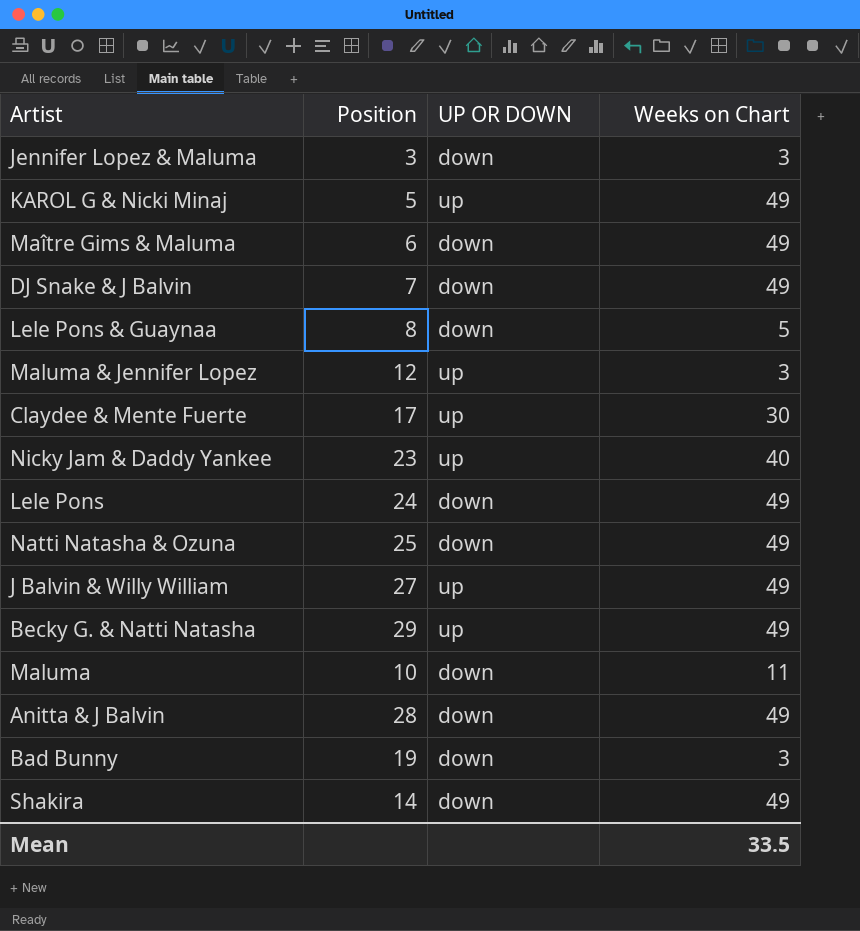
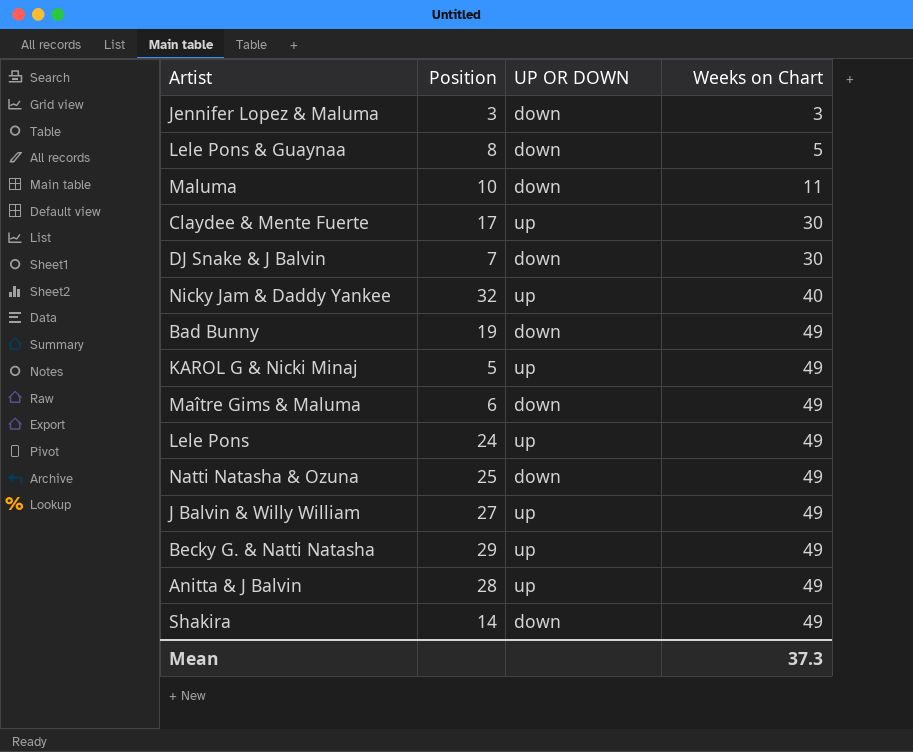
row order: none -> Weeks on Chart ascending
row Maluma & Jennifer Lopez: 12 | up | 3 -> none
DJ Snake & J Balvin | Weeks on Chart: 49 -> 30
Nicky Jam & Daddy Yankee | Position: 23 -> 32
Bad Bunny | Weeks on Chart: 3 -> 49
Lele Pons | UP OR DOWN: down -> up
Anitta & J Balvin | UP OR DOWN: down -> up
Mean | Weeks on Chart: 33.5 -> 37.3

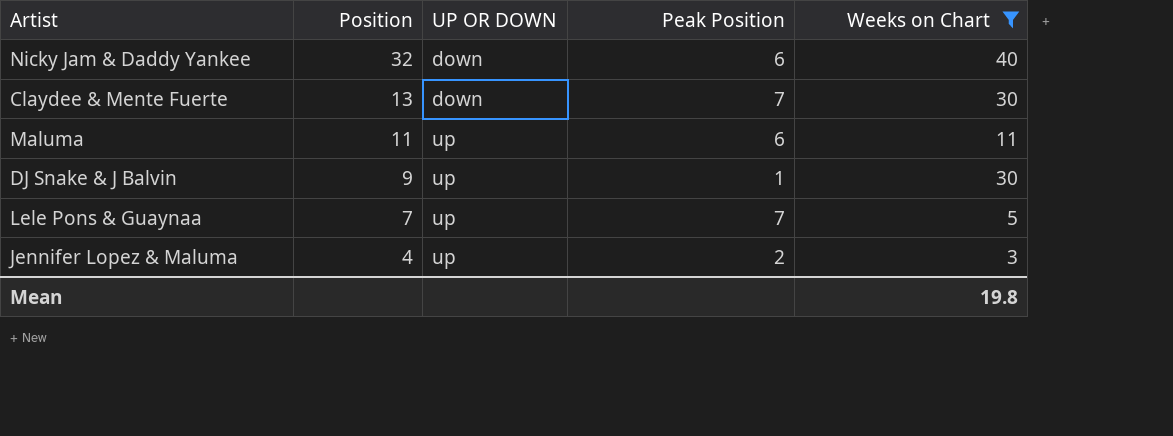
filter: none -> Weeks on Chart != 49
row order: Weeks on Chart ascending -> Position descending
column Peak Position | position: none -> 4
Nicky Jam & Daddy Yankee | UP OR DOWN: up -> down
Claydee & Mente Fuerte | Position: 17 -> 13
Claydee & Mente Fuerte | UP OR DOWN: up -> down
Maluma | Position: 10 -> 11
Maluma | UP OR DOWN: down -> up
DJ Snake & J Balvin | Position: 7 -> 9
DJ Snake & J Balvin | UP OR DOWN: down -> up
Lele Pons & Guaynaa | Position: 8 -> 7
Lele Pons & Guaynaa | UP OR DOWN: down -> up
Jennifer Lopez & Maluma | Position: 3 -> 4
Jennifer Lopez & Maluma | UP OR DOWN: down -> up
Mean | Weeks on Chart: 37.3 -> 19.8

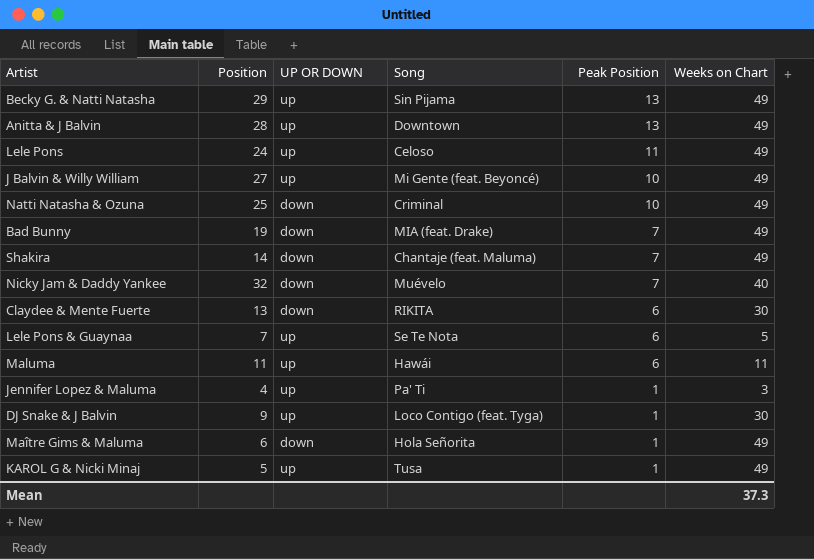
filter: Weeks on Chart != 49 -> none
row order: Position descending -> Peak Position descending
column Song | position: none -> 4
Nicky Jam & Daddy Yankee | Peak Position: 6 -> 7
Claydee & Mente Fuerte | Peak Position: 7 -> 6
Lele Pons & Guaynaa | Peak Position: 7 -> 6
Jennifer Lopez & Maluma | Peak Position: 2 -> 1
Mean | Weeks on Chart: 19.8 -> 37.3

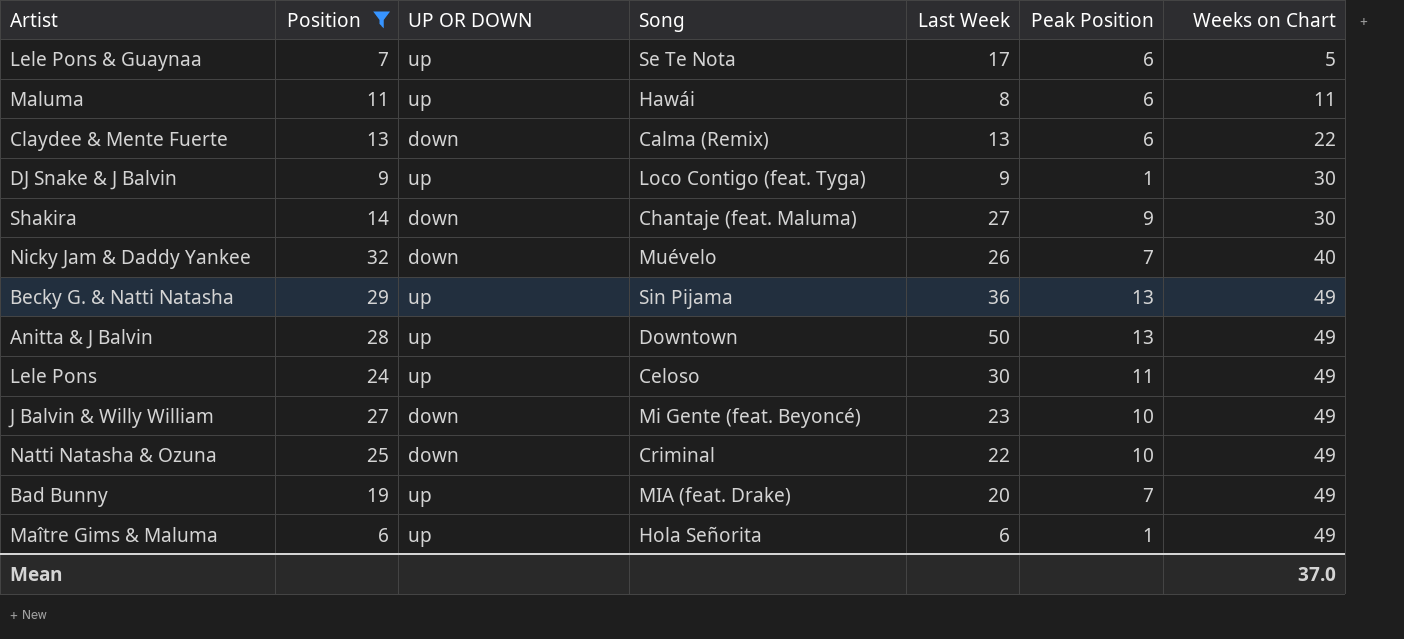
filter: none -> Position >= 6
row order: Peak Position descending -> Weeks on Chart ascending
column Last Week | position: none -> 5
Claydee & Mente Fuerte | Song: RIKITA -> Calma (Remix)
Claydee & Mente Fuerte | Weeks on Chart: 30 -> 22
Shakira | Peak Position: 7 -> 9
Shakira | Weeks on Chart: 49 -> 30
J Balvin & Willy William | UP OR DOWN: up -> down
Bad Bunny | UP OR DOWN: down -> up
Maître Gims & Maluma | UP OR DOWN: down -> up
Mean | Weeks on Chart: 37.3 -> 37.0

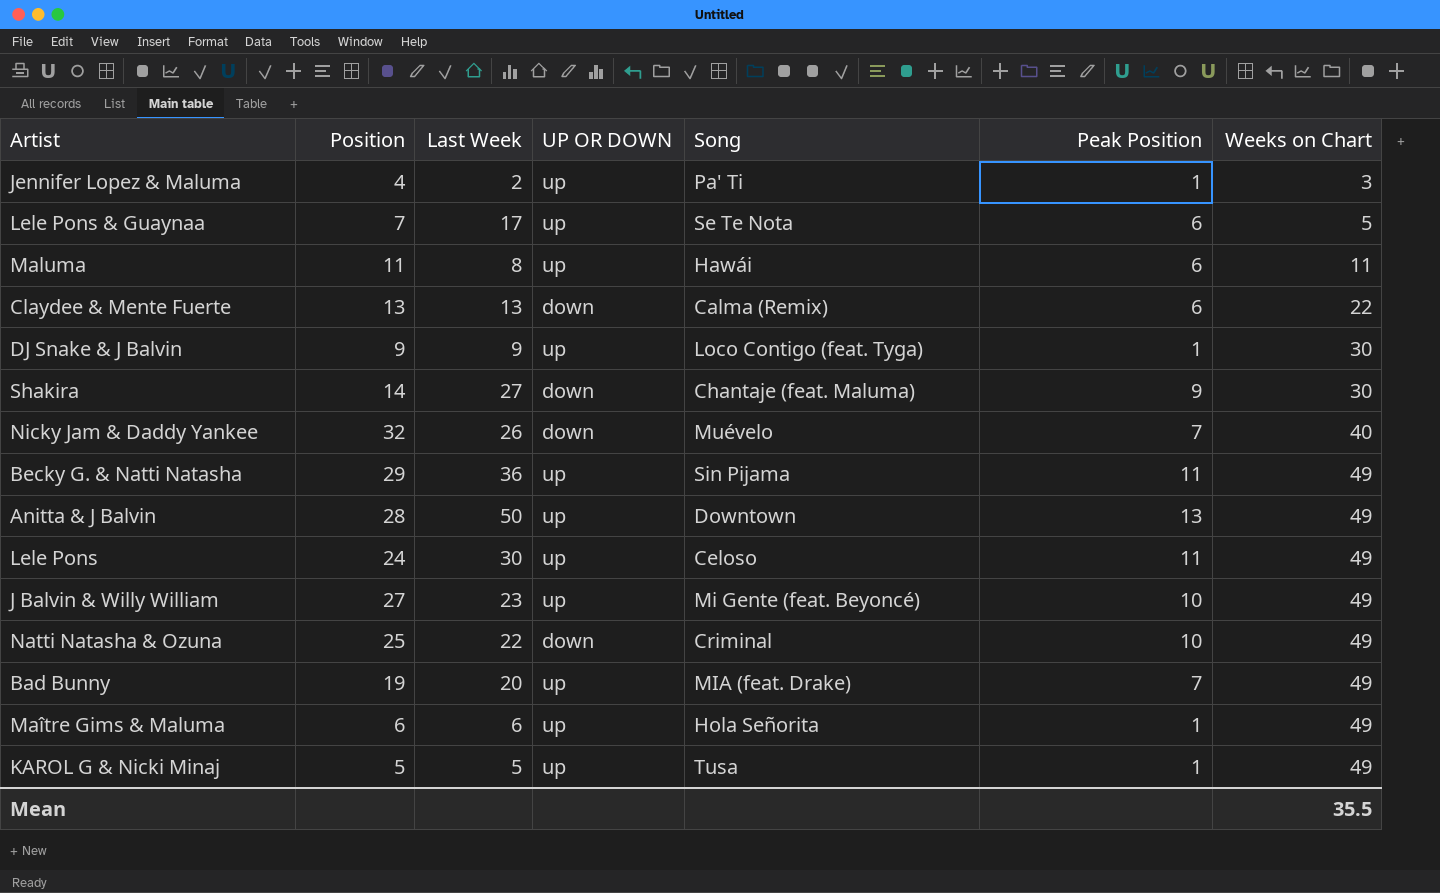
filter: Position >= 6 -> none
column Last Week | position: 5 -> 3
Becky G. & Natti Natasha | Peak Position: 13 -> 11
J Balvin & Willy William | UP OR DOWN: down -> up
Mean | Weeks on Chart: 37.0 -> 35.5

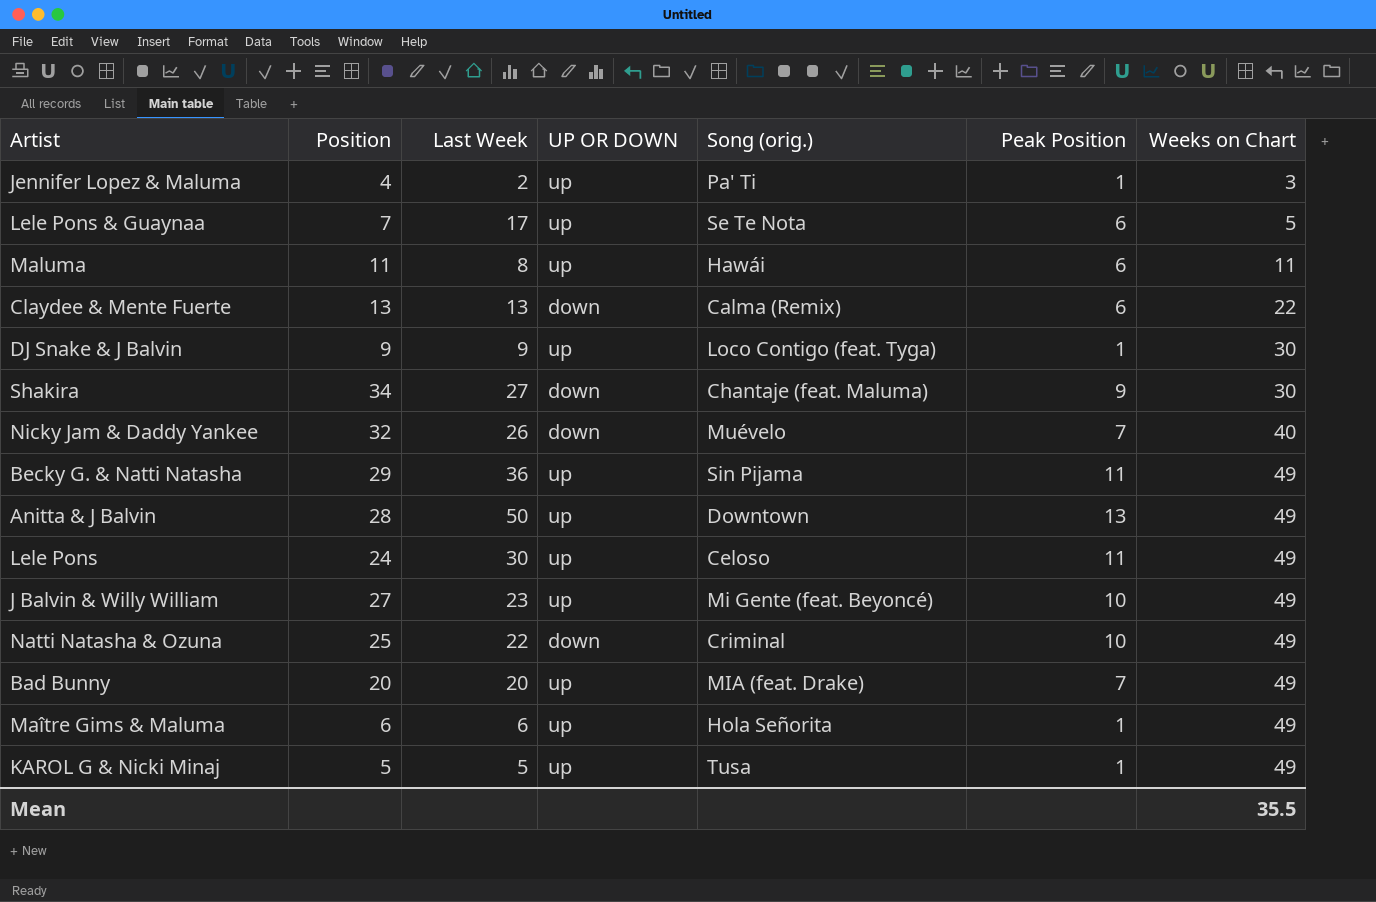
column name: Song -> Song (orig.)
Shakira | Position: 14 -> 34
Bad Bunny | Position: 19 -> 20

